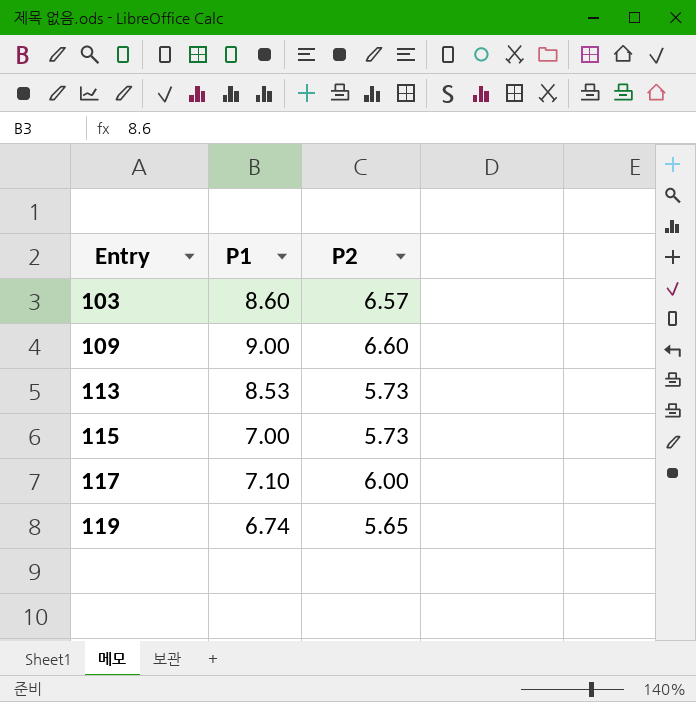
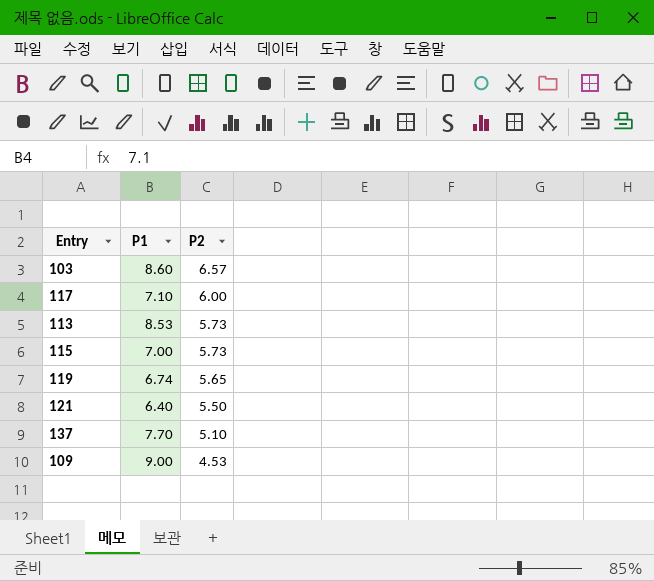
row order: Entry ascending -> P2 descending
row 121: none -> 6.40 | 5.50
row 137: none -> 7.70 | 5.10
109 | P2: 6.60 -> 4.53

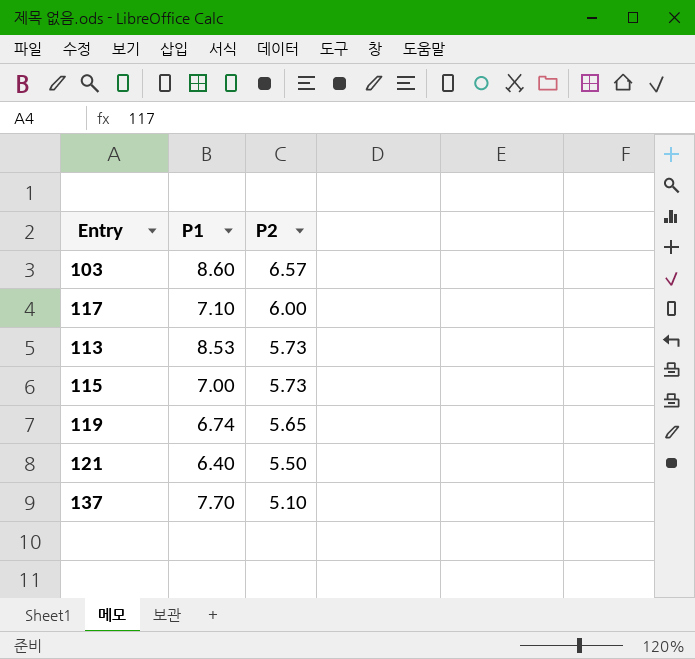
row 109: 9.00 | 4.53 -> none

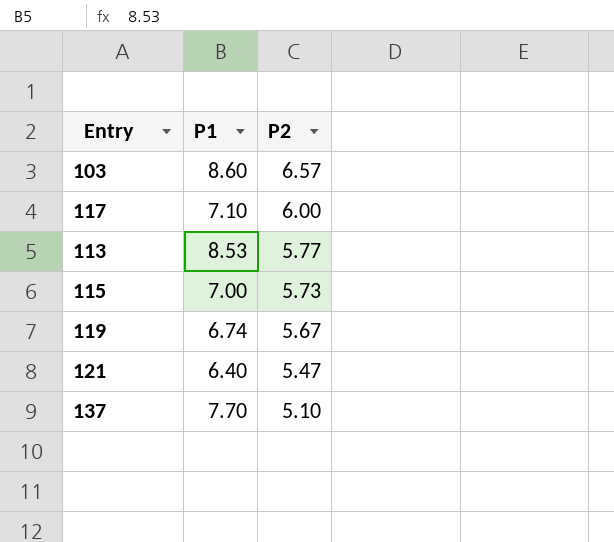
113 | P2: 5.73 -> 5.77
119 | P2: 5.65 -> 5.67
121 | P2: 5.50 -> 5.47

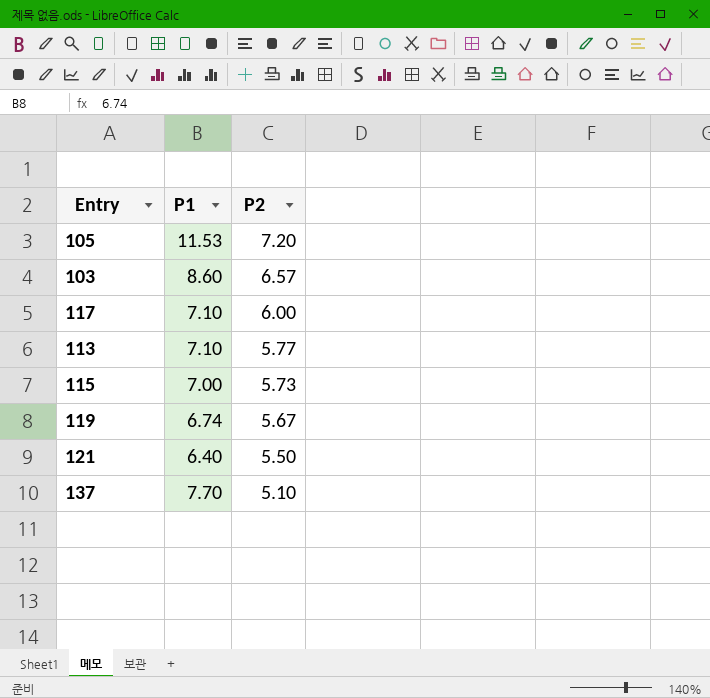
row 105: none -> 11.53 | 7.20
113 | P1: 8.53 -> 7.10
121 | P2: 5.47 -> 5.50

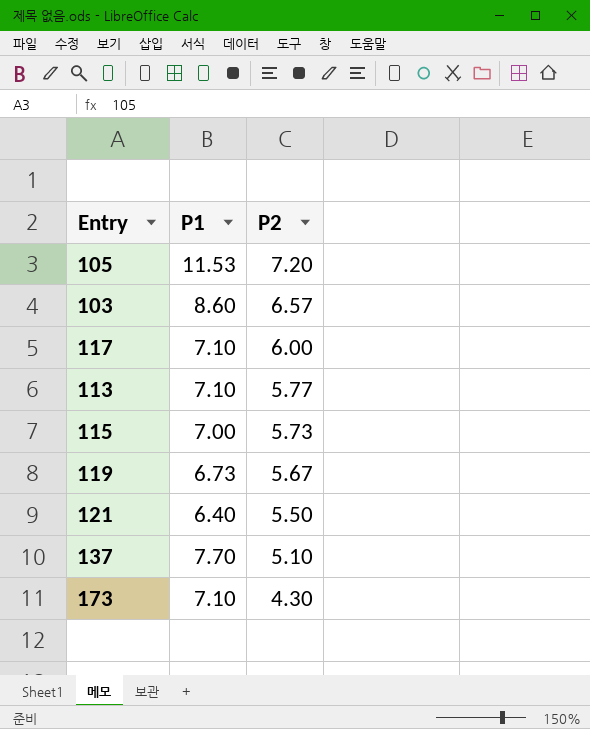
119 | P1: 6.74 -> 6.73
row 173: none -> 7.10 | 4.30

